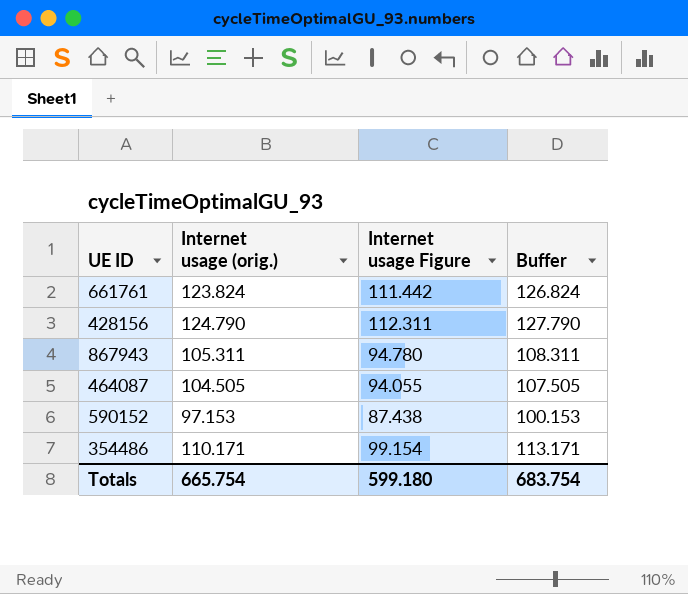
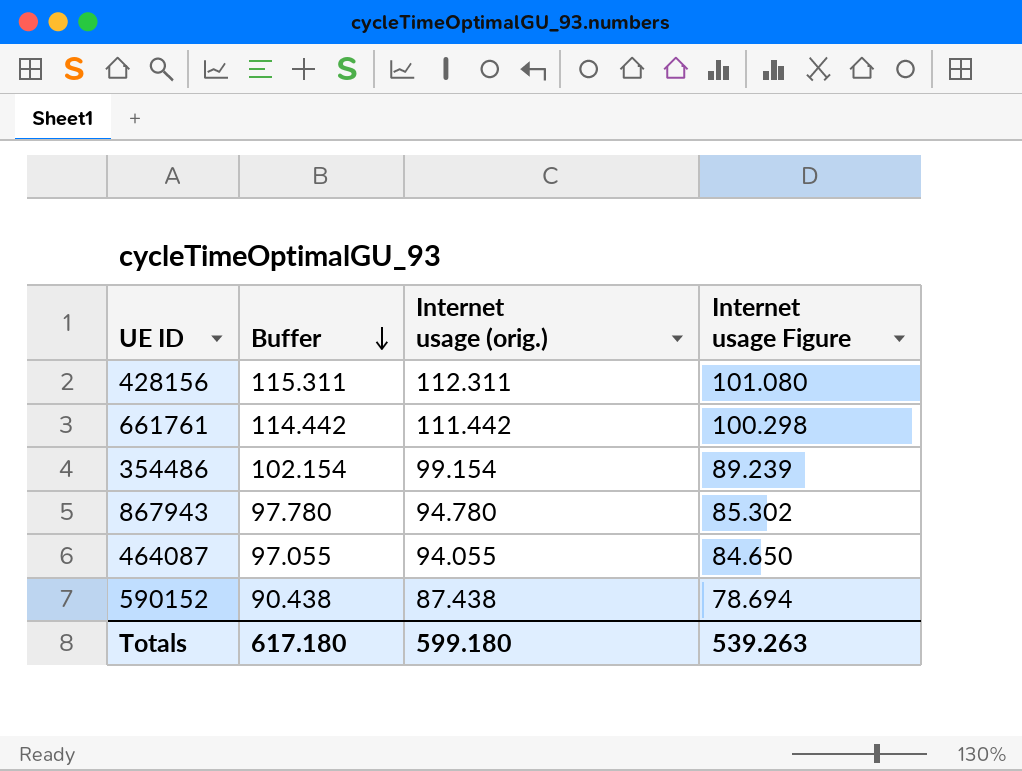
row order: none -> Buffer descending
column Buffer | position: 4 -> 2
428156 | Buffer: 127.790 -> 115.311
428156 | Internet usage (orig.): 124.790 -> 112.311
428156 | Internet usage Figure: 112.311 -> 101.080
661761 | Buffer: 126.824 -> 114.442
661761 | Internet usage (orig.): 123.824 -> 111.442
661761 | Internet usage Figure: 111.442 -> 100.298
354486 | Buffer: 113.171 -> 102.154
354486 | Internet usage (orig.): 110.171 -> 99.154
354486 | Internet usage Figure: 99.154 -> 89.239
867943 | Buffer: 108.311 -> 97.780
867943 | Internet usage (orig.): 105.311 -> 94.780
867943 | Internet usage Figure: 94.780 -> 85.302
464087 | Buffer: 107.505 -> 97.055
464087 | Internet usage (orig.): 104.505 -> 94.055
464087 | Internet usage Figure: 94.055 -> 84.650
590152 | Buffer: 100.153 -> 90.438
590152 | Internet usage (orig.): 97.153 -> 87.438
590152 | Internet usage Figure: 87.438 -> 78.694
Totals | Buffer: 683.754 -> 617.180
Totals | Internet usage (orig.): 665.754 -> 599.180
Totals | Internet usage Figure: 599.180 -> 539.263

